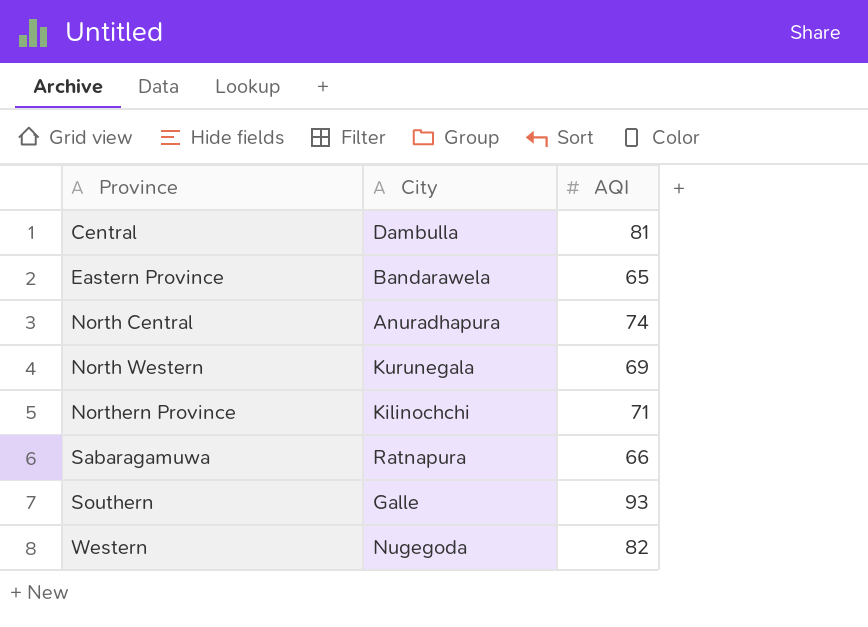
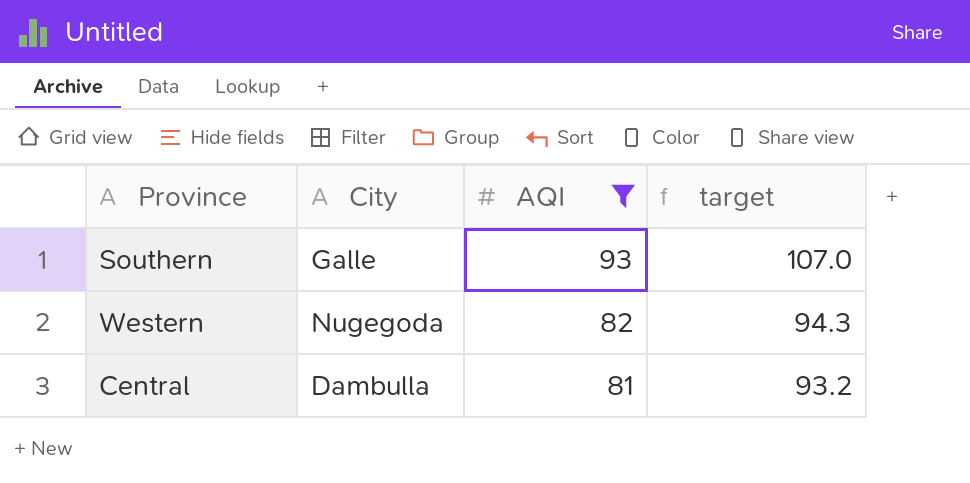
filter: none -> AQI >= 81
row order: Province ascending -> AQI descending
column target | formula: none -> [AQI] * 1.15

